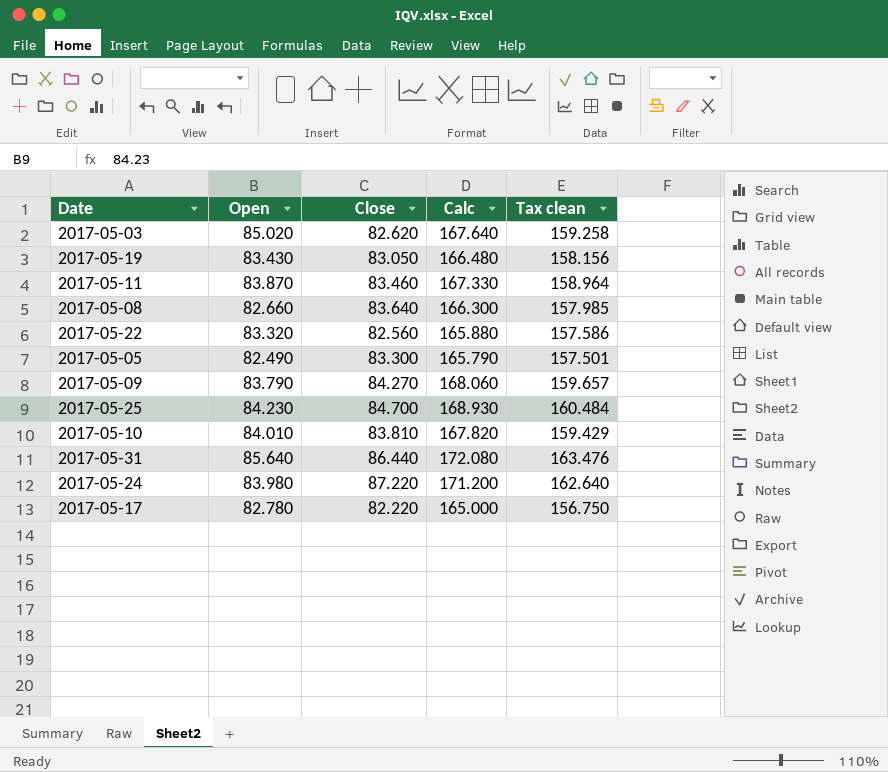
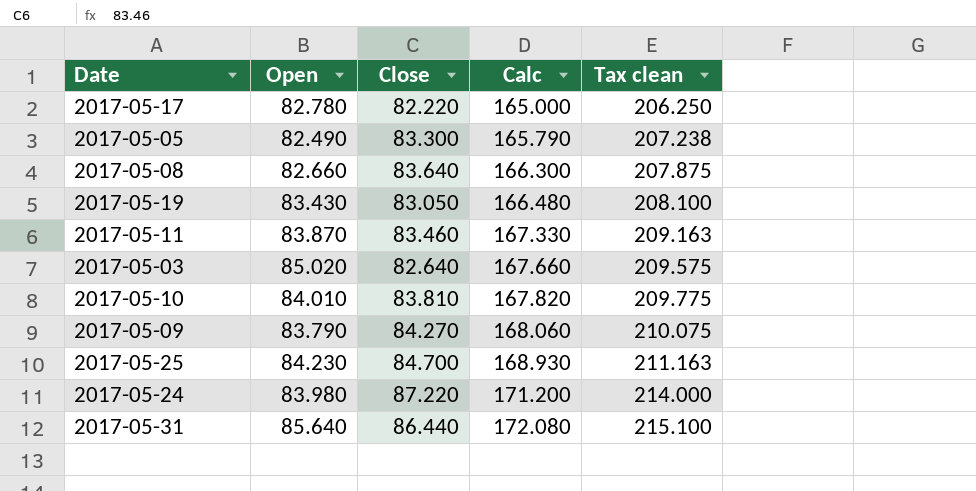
row order: none -> Calc ascending
column Tax clean | formula: [Calc] * 0.95 -> [Calc] * 1.25
row 2017-05-22: 83.320 | 82.560 | 165.880 | 157.586 -> none
2017-05-03 | Close: 82.620 -> 82.640
2017-05-03 | Calc: 167.640 -> 167.660

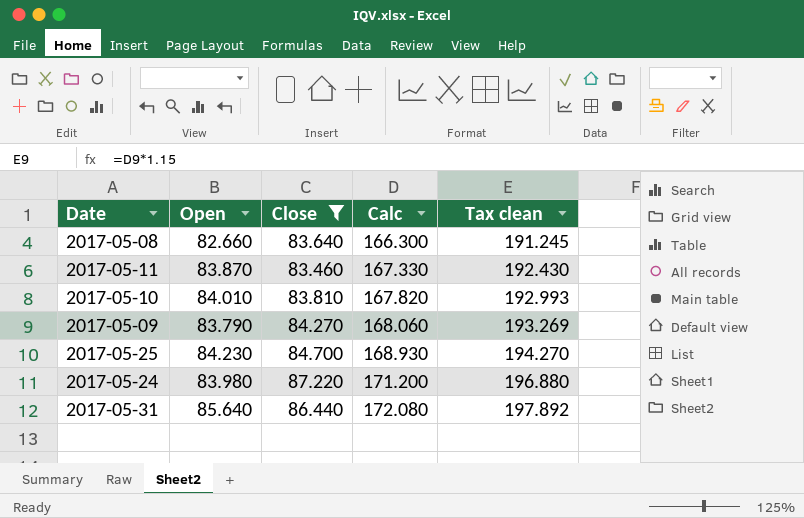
filter: none -> Close >= 83.460
column Tax clean | formula: [Calc] * 1.25 -> [Calc] * 1.15

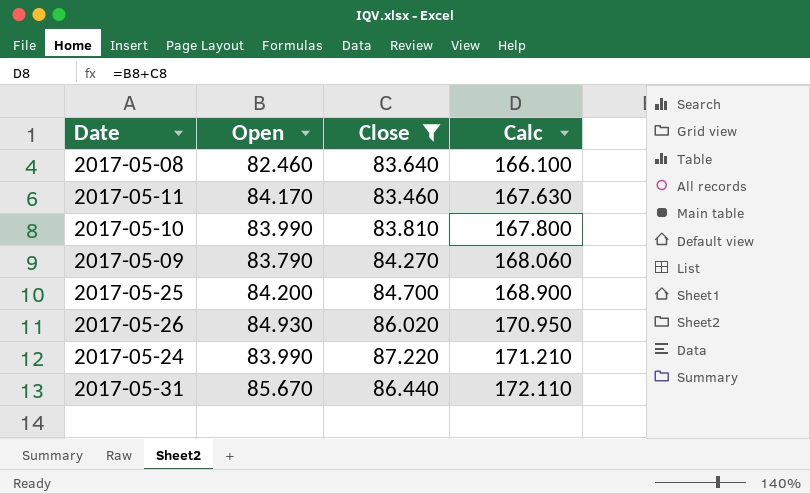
column Tax clean | formula: [Calc] * 1.15 -> none
2017-05-08 | Open: 82.660 -> 82.460
2017-05-08 | Calc: 166.300 -> 166.100
2017-05-11 | Open: 83.870 -> 84.170
2017-05-11 | Calc: 167.330 -> 167.630
2017-05-10 | Open: 84.010 -> 83.990
2017-05-10 | Calc: 167.820 -> 167.800
2017-05-25 | Open: 84.230 -> 84.200
2017-05-25 | Calc: 168.930 -> 168.900
row 2017-05-26: none -> 84.930 | 86.020 | 170.950
2017-05-24 | Open: 83.980 -> 83.990
2017-05-24 | Calc: 171.200 -> 171.210
2017-05-31 | Open: 85.640 -> 85.670
2017-05-31 | Calc: 172.080 -> 172.110

